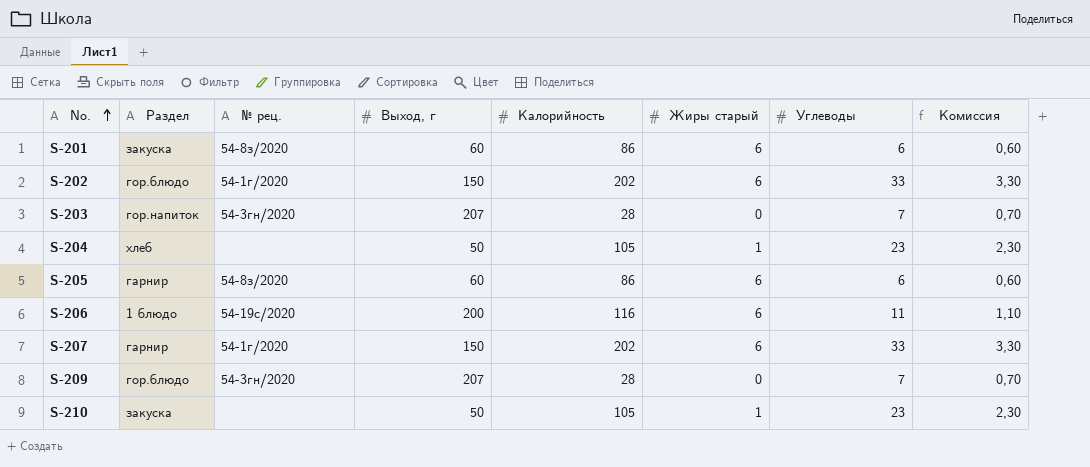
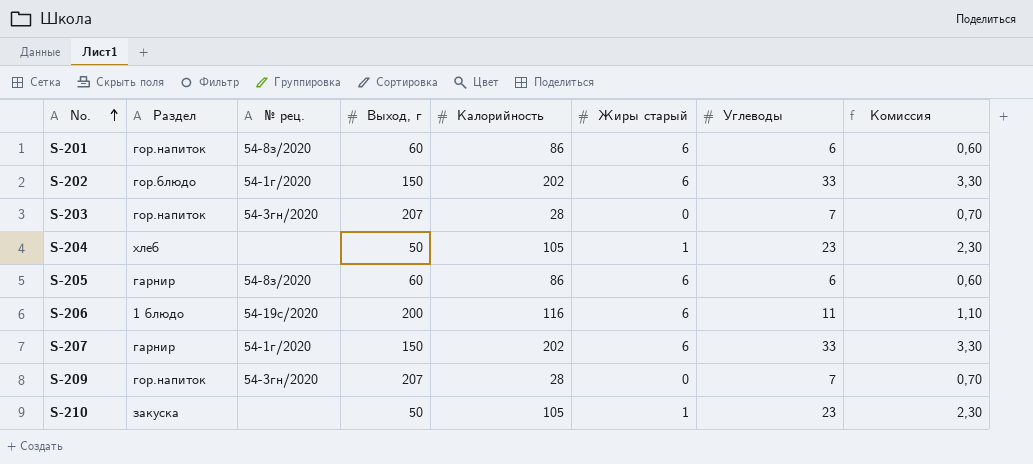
S-201 | Раздел: закуска -> гор.напиток
S-209 | Раздел: гор.блюдо -> гор.напиток

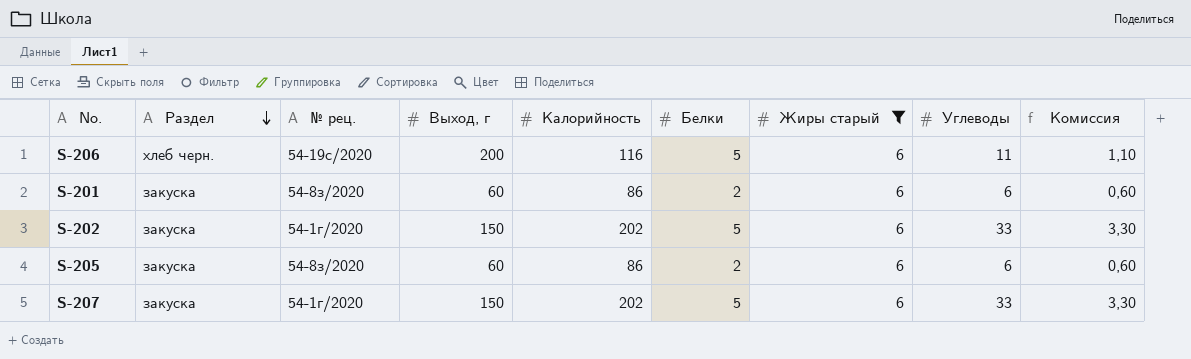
filter: none -> Жиры старый = 6
row order: No. ascending -> Раздел descending
column Белки | position: none -> 6
S-206 | Раздел: 1 блюдо -> хлеб черн.
S-201 | Раздел: гор.напиток -> закуска
S-202 | Раздел: гор.блюдо -> закуска
S-205 | Раздел: гарнир -> закуска
S-207 | Раздел: гарнир -> закуска

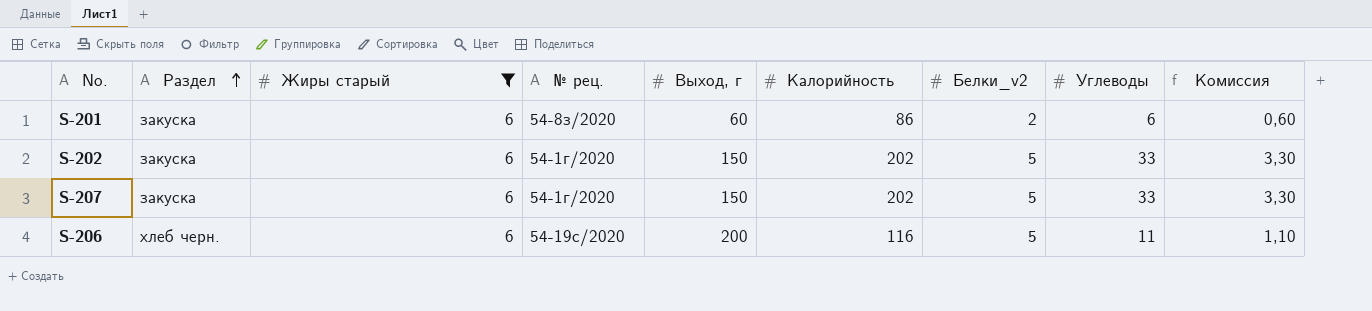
row order: Раздел descending -> Раздел ascending
column Жиры старый | position: 7 -> 3
column name: Белки -> Белки_v2
row S-205: закуска | 54-8з/2020 | 60 | 86 | 2 | 6 | 6 | 0,60 -> none

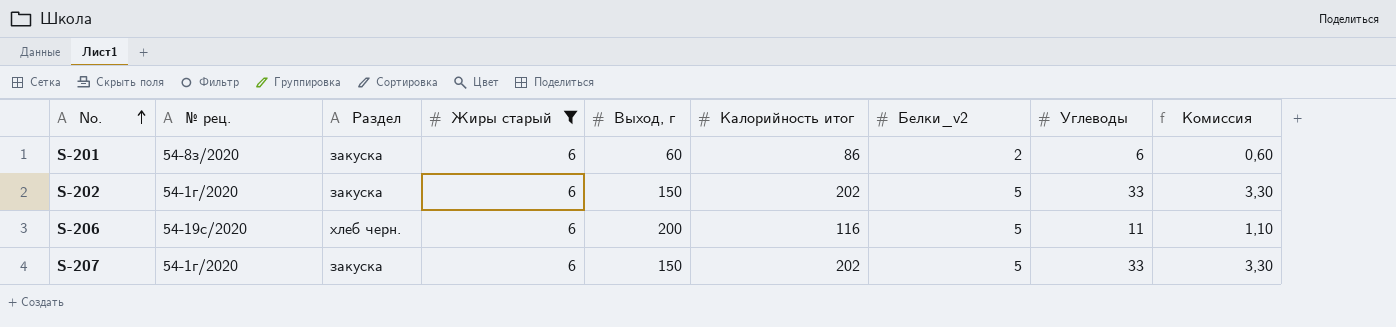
row order: Раздел ascending -> No. ascending
column № рец. | position: 4 -> 2
column name: Калорийность -> Калорийность итог

